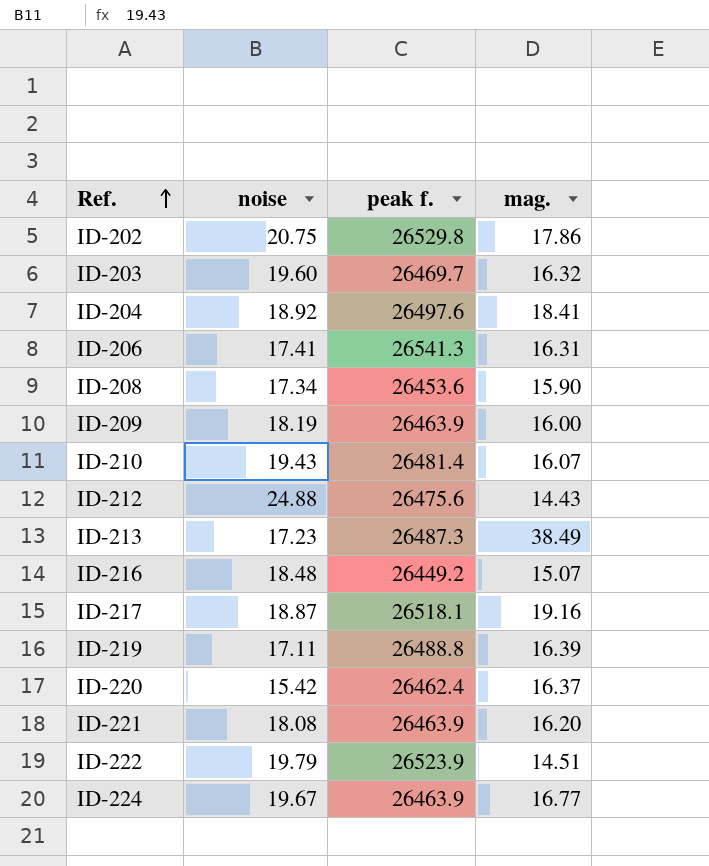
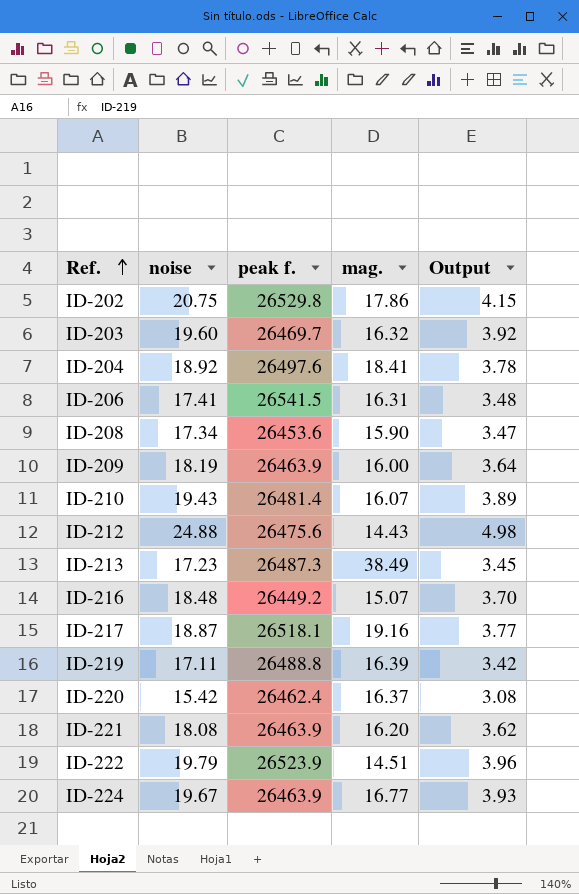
column Output | formula: none -> [noise] * 0.2
ID-206 | peak f.: 26541.3 -> 26541.5

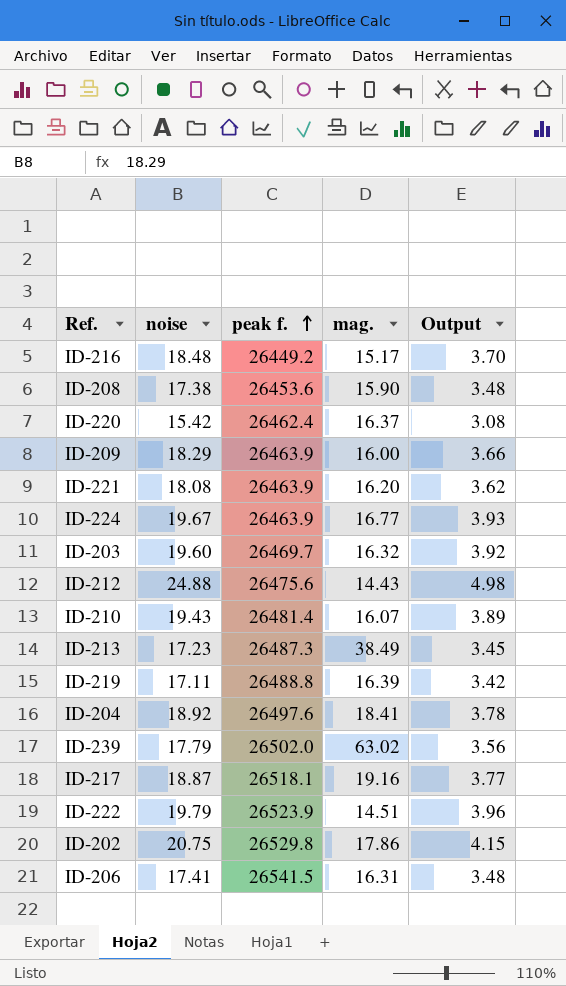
row order: Ref. ascending -> peak f. ascending
ID-216 | mag.: 15.07 -> 15.17
ID-208 | noise: 17.34 -> 17.38
ID-208 | Output: 3.47 -> 3.48
ID-209 | noise: 18.19 -> 18.29
ID-209 | Output: 3.64 -> 3.66
row ID-239: none -> 17.79 | 26502.0 | 63.02 | 3.56

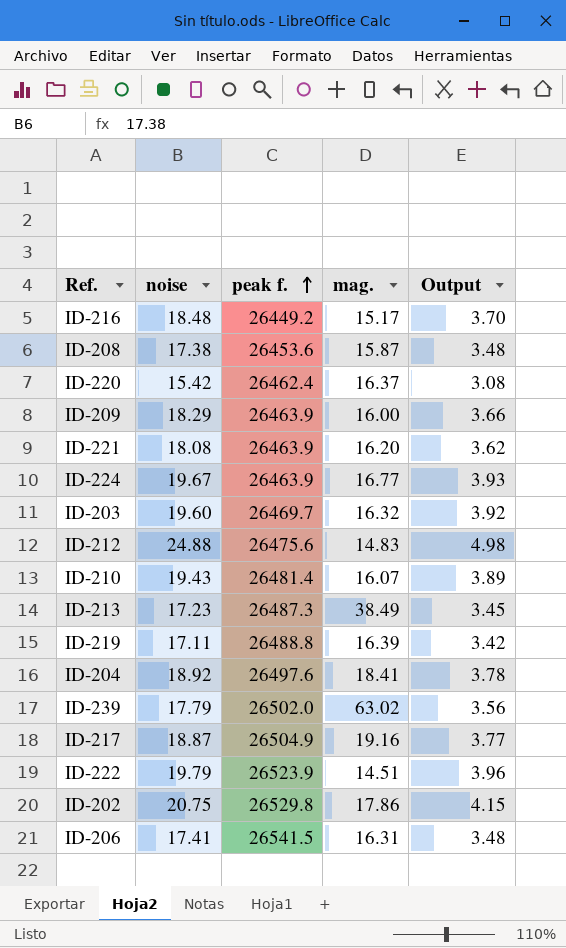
ID-208 | mag.: 15.90 -> 15.87
ID-212 | mag.: 14.43 -> 14.83
ID-217 | peak f.: 26518.1 -> 26504.9

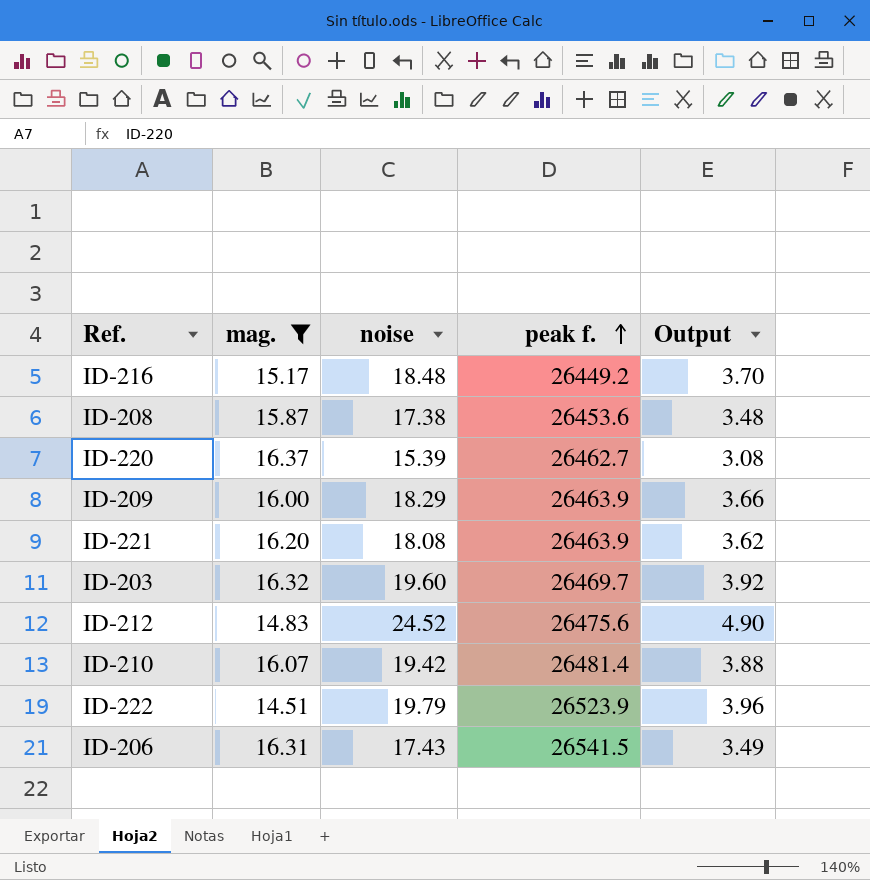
filter: none -> mag. <= 16.37
column mag. | position: 4 -> 2
ID-220 | noise: 15.42 -> 15.39
ID-220 | peak f.: 26462.4 -> 26462.7
ID-212 | noise: 24.88 -> 24.52
ID-212 | Output: 4.98 -> 4.90
ID-210 | noise: 19.43 -> 19.42
ID-210 | Output: 3.89 -> 3.88
ID-206 | noise: 17.41 -> 17.43
ID-206 | Output: 3.48 -> 3.49

